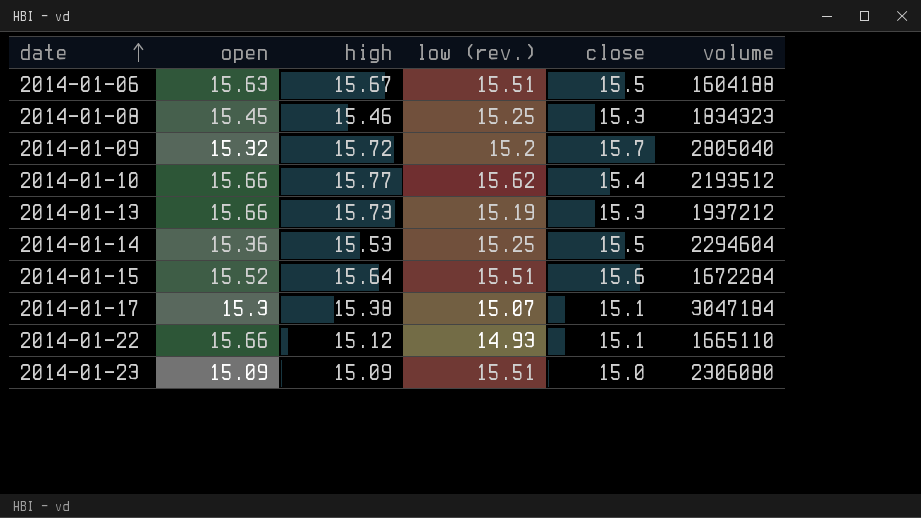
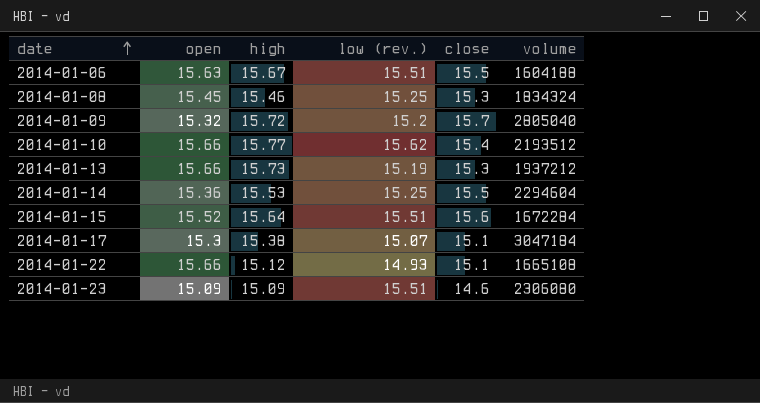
2014-01-08 | volume: 1834323 -> 1834324
2014-01-22 | volume: 1665110 -> 1665108
2014-01-23 | close: 15.0 -> 14.6

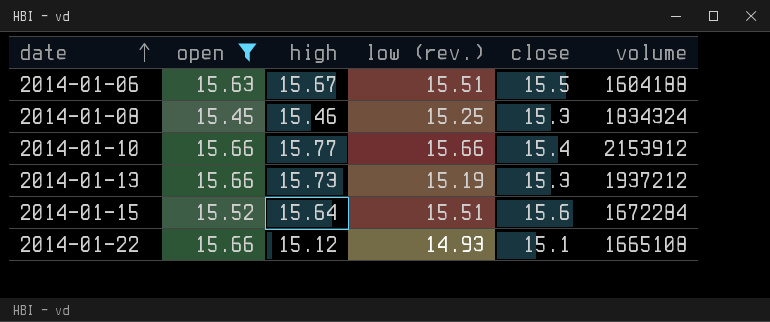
filter: none -> open >= 15.45
2014-01-10 | low (rev.): 15.62 -> 15.66
2014-01-10 | volume: 2193512 -> 2153912

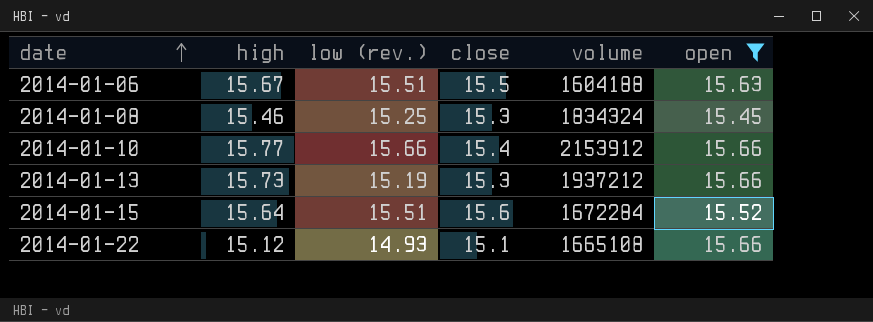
column open | position: 2 -> 6

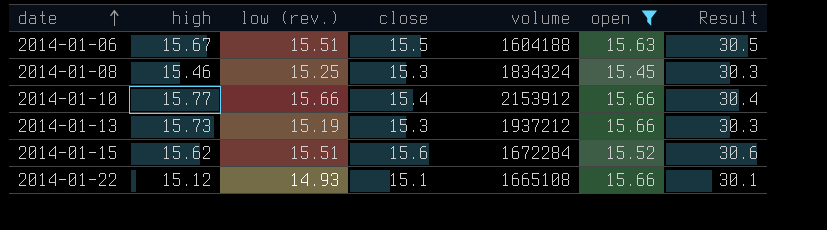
column Result | formula: none -> [close] + 15
2014-01-15 | high: 15.64 -> 15.62

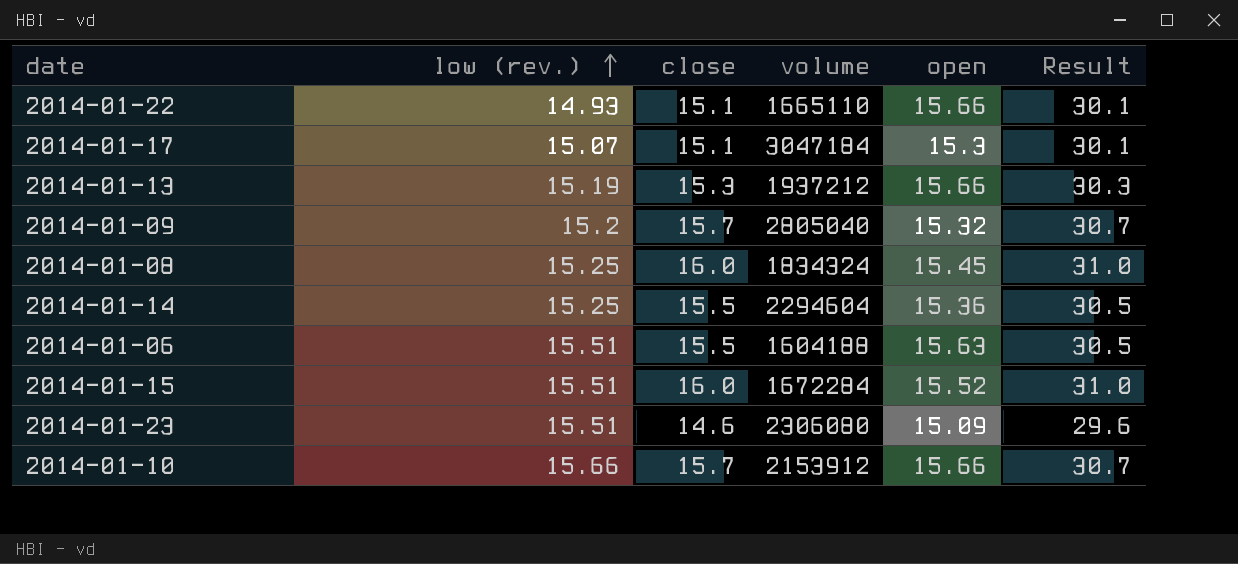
filter: open >= 15.45 -> none
row order: date ascending -> low (rev.) ascending
column high | position: 2 -> none
2014-01-22 | volume: 1665108 -> 1665110
2014-01-08 | close: 15.3 -> 16.0
2014-01-08 | Result: 30.3 -> 31.0
2014-01-15 | close: 15.6 -> 16.0
2014-01-15 | Result: 30.6 -> 31.0
2014-01-10 | close: 15.4 -> 15.7
2014-01-10 | Result: 30.4 -> 30.7

